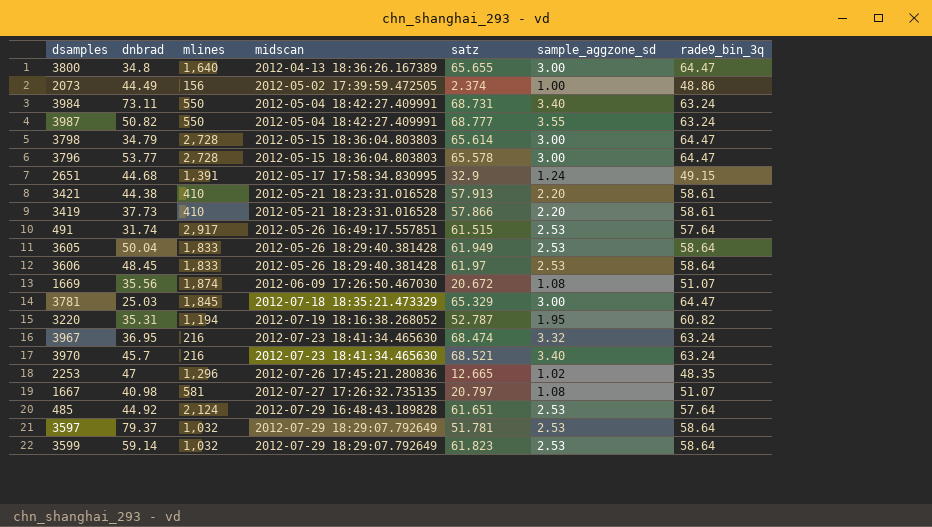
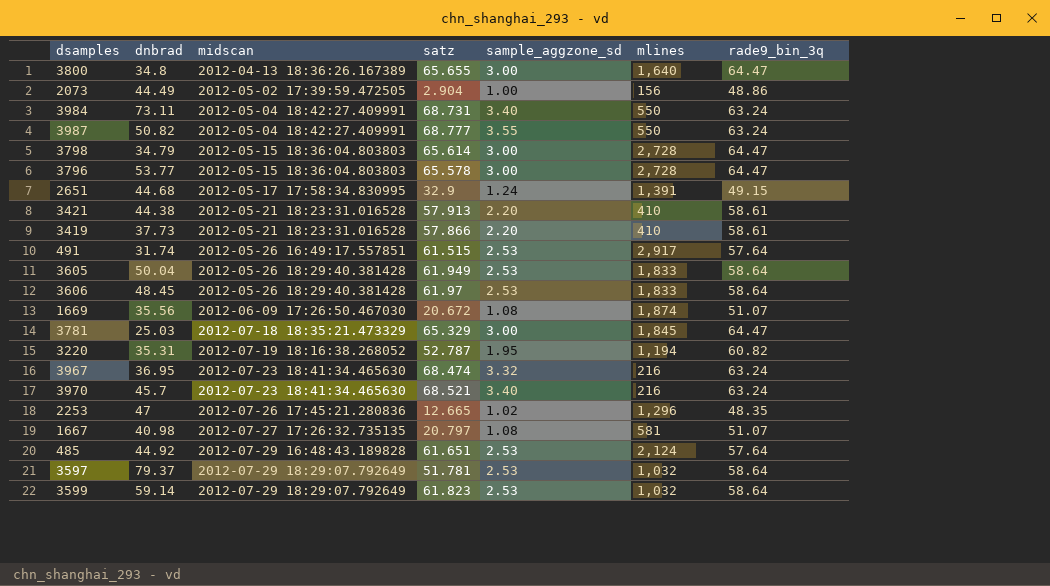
column mlines | position: 3 -> 6
2073 | satz: 2.374 -> 2.904

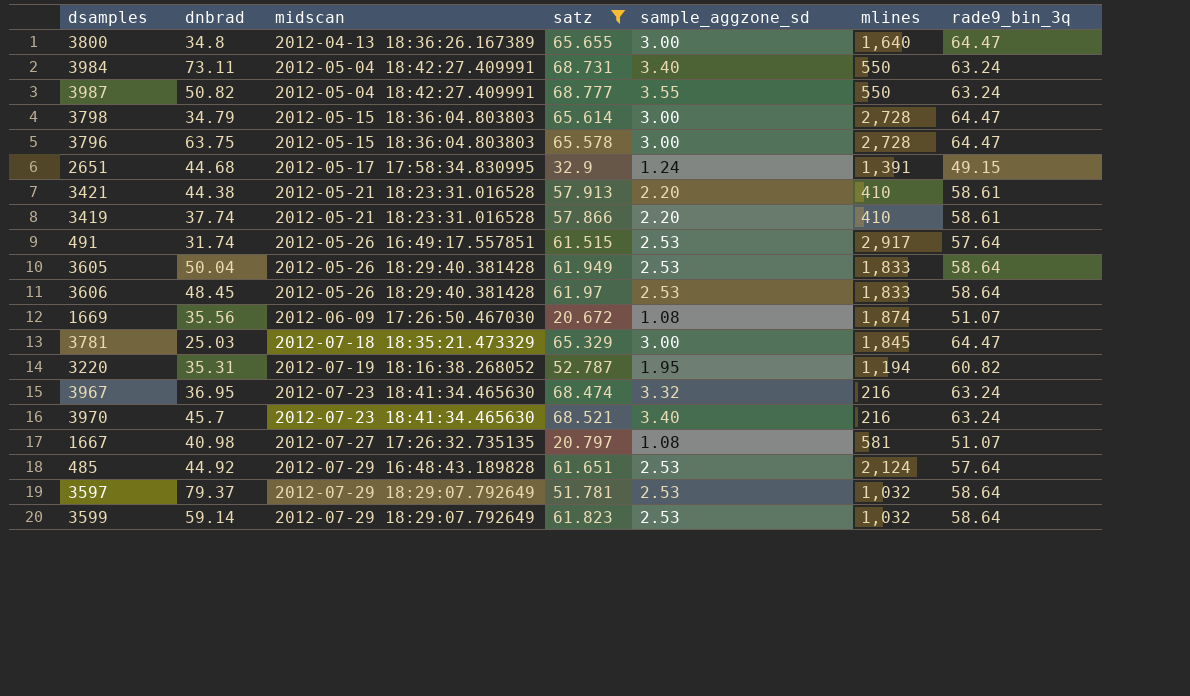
filter: none -> satz >= 20.672
3796 | dnbrad: 53.77 -> 63.75
3419 | dnbrad: 37.73 -> 37.74

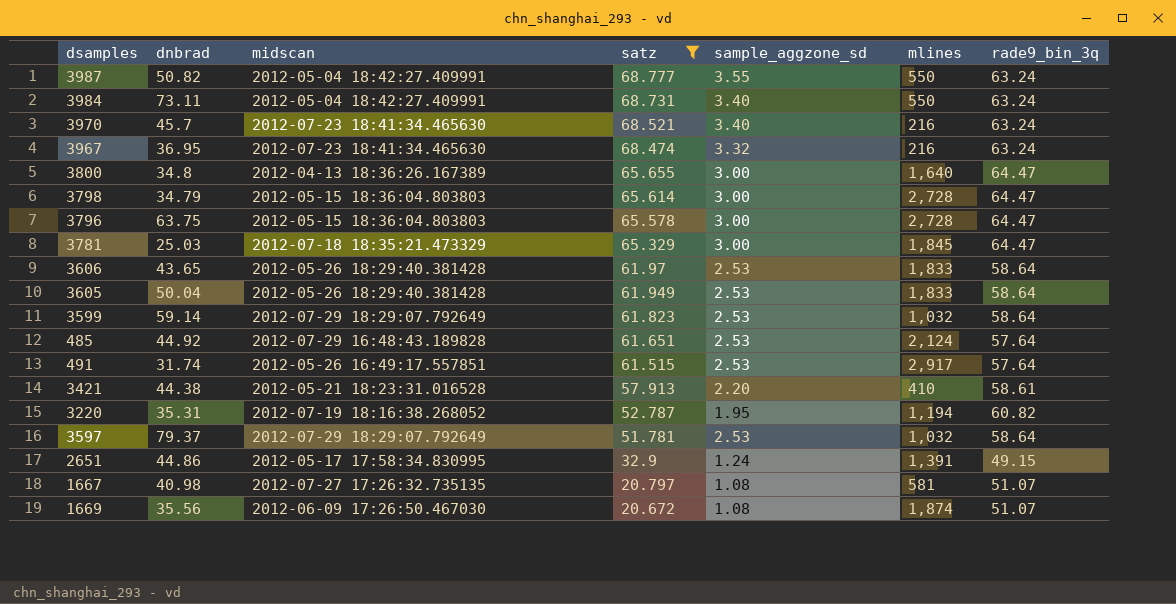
row order: midscan ascending -> satz descending
row 3419: 37.74 | 2012-05-21 18:23:31.016528 | 57.866 | 2.20 | 410 | 58.61 -> none
3606 | dnbrad: 48.45 -> 43.65
2651 | dnbrad: 44.68 -> 44.86

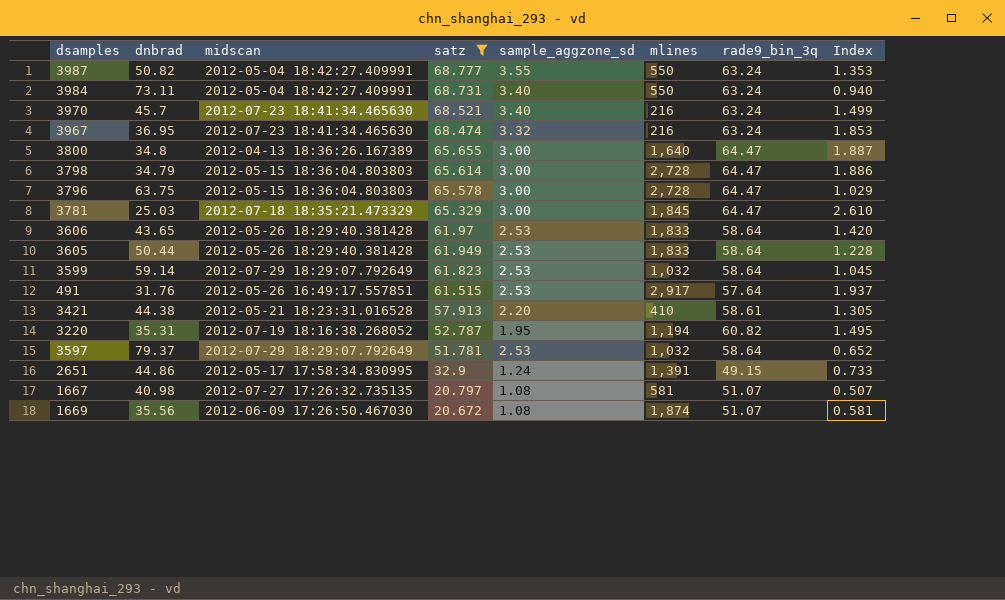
column Index | formula: none -> [satz] / [dnbrad]
row 485: 44.92 | 2012-07-29 16:48:43.189828 | 61.651 | 2.53 | 2,124 | 57.64 -> none
3605 | dnbrad: 50.04 -> 50.44
491 | dnbrad: 31.74 -> 31.76

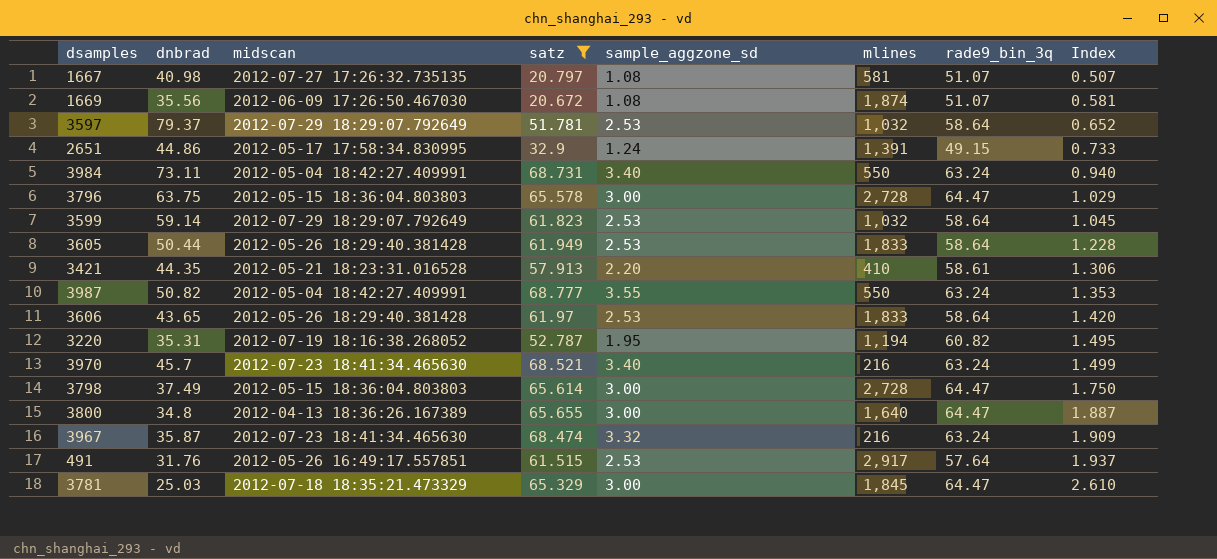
row order: satz descending -> Index ascending
3421 | dnbrad: 44.38 -> 44.35
3421 | Index: 1.305 -> 1.306
3798 | dnbrad: 34.79 -> 37.49
3798 | Index: 1.886 -> 1.750
3967 | dnbrad: 36.95 -> 35.87
3967 | Index: 1.853 -> 1.909

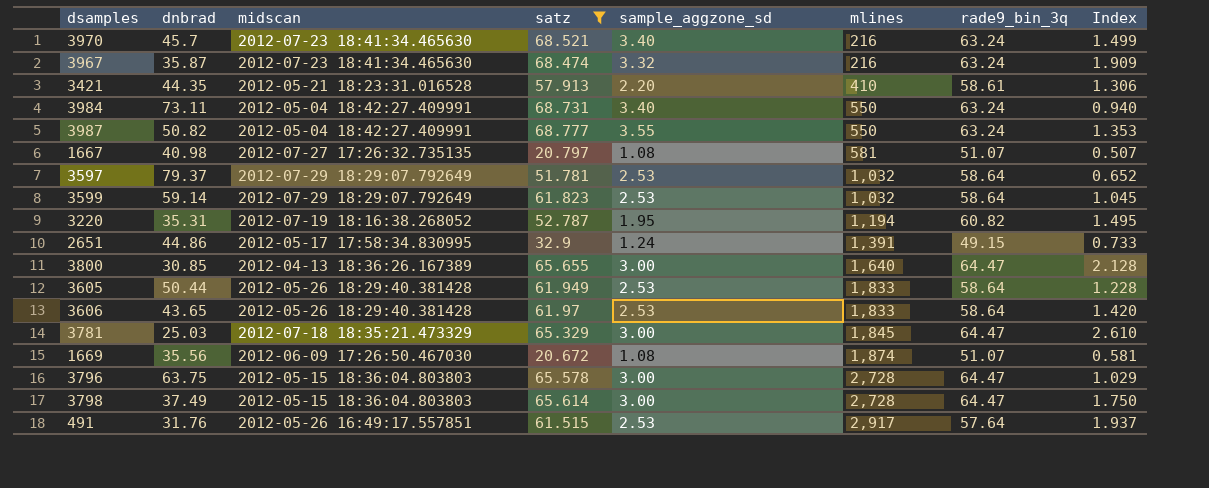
row order: Index ascending -> mlines ascending
3800 | dnbrad: 34.8 -> 30.85
3800 | Index: 1.887 -> 2.128

